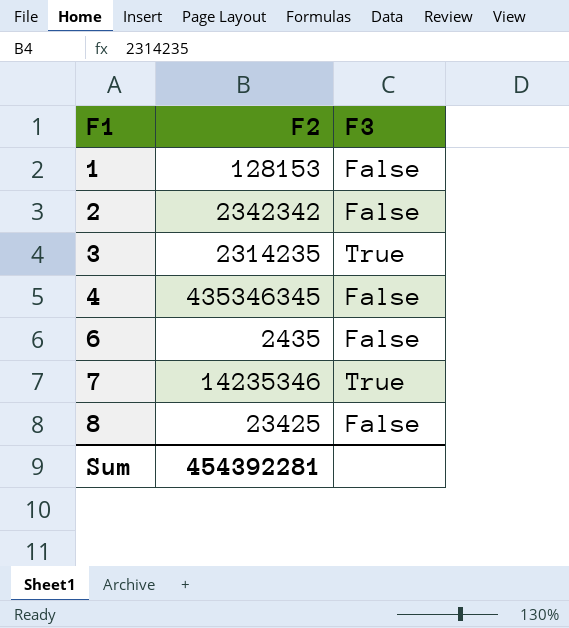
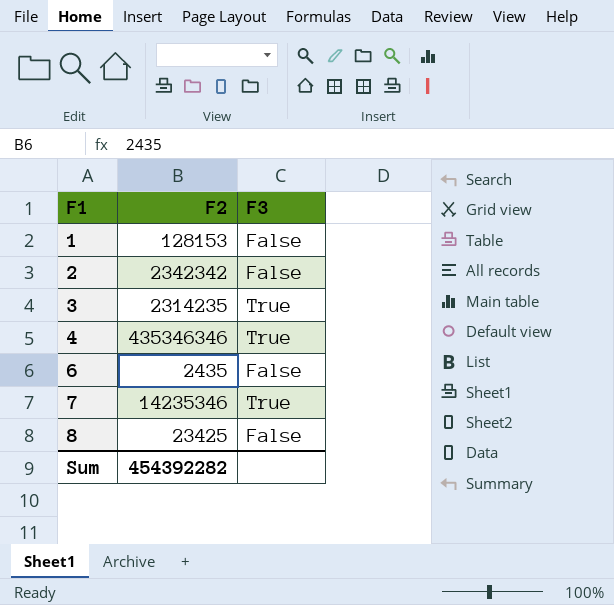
4 | F2: 435346345 -> 435346346
4 | F3: False -> True
Sum | F2: 454392281 -> 454392282

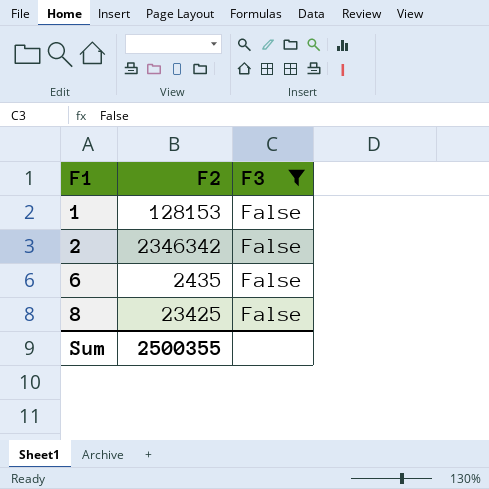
filter: none -> F3 = False
2 | F2: 2342342 -> 2346342
Sum | F2: 454392282 -> 2500355

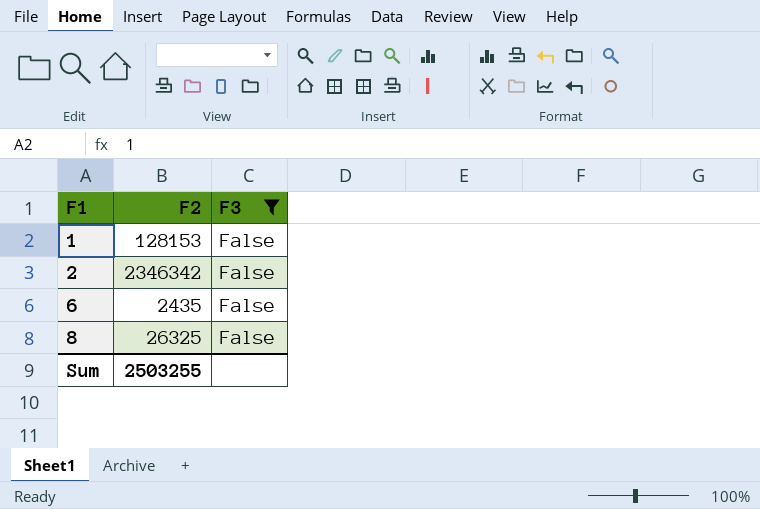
8 | F2: 23425 -> 26325
Sum | F2: 2500355 -> 2503255

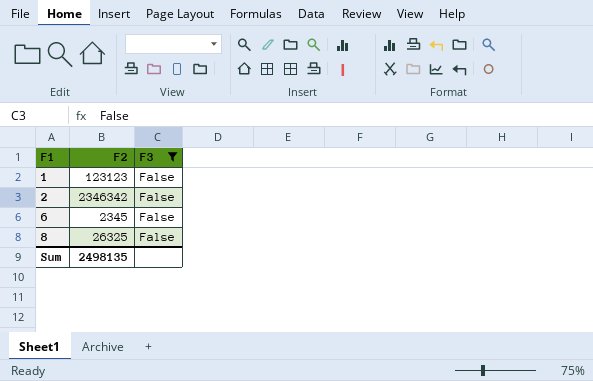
1 | F2: 128153 -> 123123
6 | F2: 2435 -> 2345
Sum | F2: 2503255 -> 2498135

